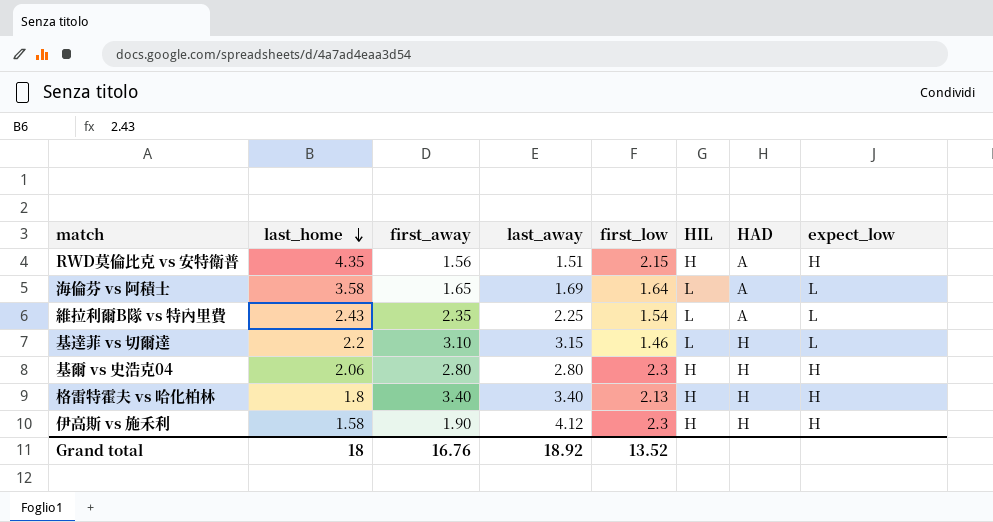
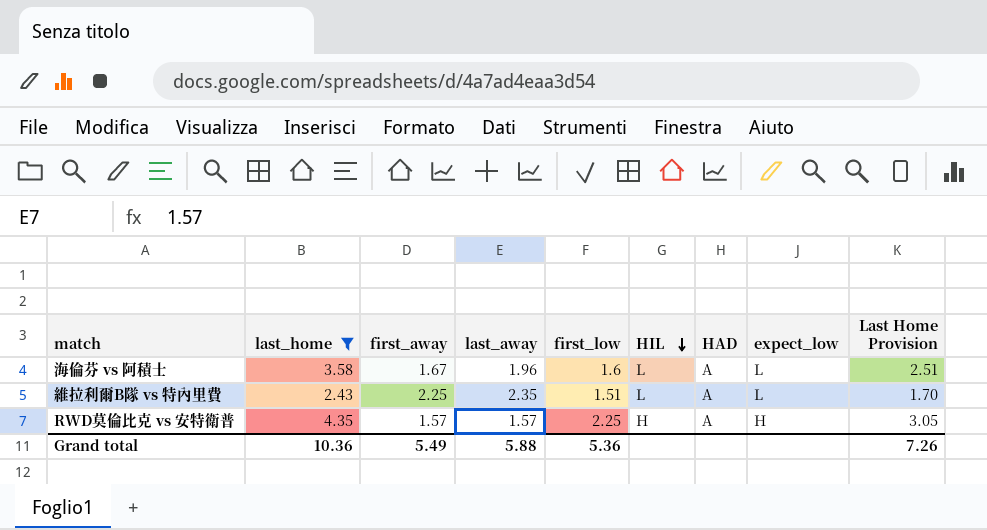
filter: none -> last_home >= 2.43
row order: last_home descending -> HIL descending
column Last Home Provision | formula: none -> [last_home] * 0.7
海倫芬 vs 阿積士 | first_away: 1.65 -> 1.67
海倫芬 vs 阿積士 | last_away: 1.69 -> 1.96
海倫芬 vs 阿積士 | first_low: 1.64 -> 1.6
維拉利爾B隊 vs 特內里費 | first_away: 2.35 -> 2.25
維拉利爾B隊 vs 特內里費 | last_away: 2.25 -> 2.35
維拉利爾B隊 vs 特內里費 | first_low: 1.54 -> 1.51
RWD莫倫比克 vs 安特衛普 | first_away: 1.56 -> 1.57
RWD莫倫比克 vs 安特衛普 | last_away: 1.51 -> 1.57
RWD莫倫比克 vs 安特衛普 | first_low: 2.15 -> 2.25
Grand total | last_home: 18 -> 10.36
Grand total | first_away: 16.76 -> 5.49
Grand total | last_away: 18.92 -> 5.88
Grand total | first_low: 13.52 -> 5.36

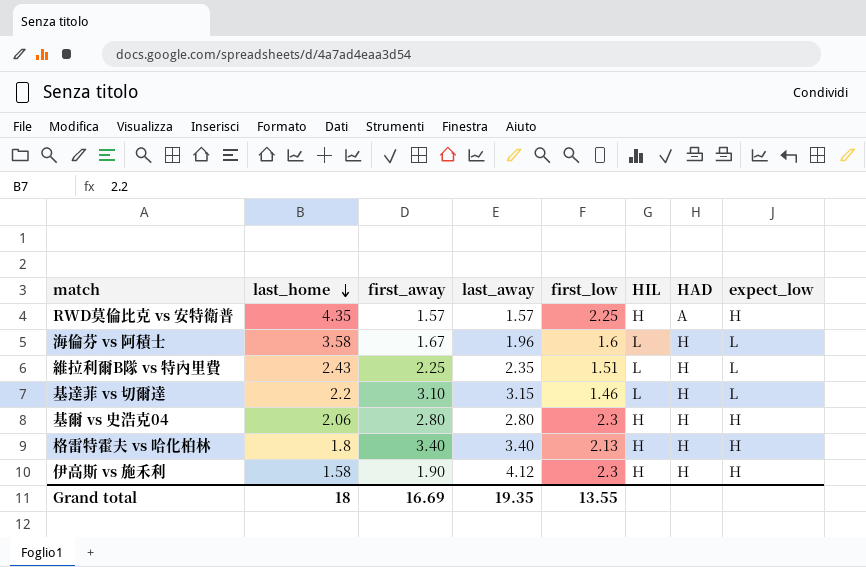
filter: last_home >= 2.43 -> none
row order: HIL descending -> last_home descending
column Last Home Provision | formula: [last_home] * 0.7 -> none
海倫芬 vs 阿積士 | HAD: A -> H
維拉利爾B隊 vs 特內里費 | HAD: A -> H
Grand total | last_home: 10.36 -> 18
Grand total | first_away: 5.49 -> 16.69
Grand total | last_away: 5.88 -> 19.35
Grand total | first_low: 5.36 -> 13.55

